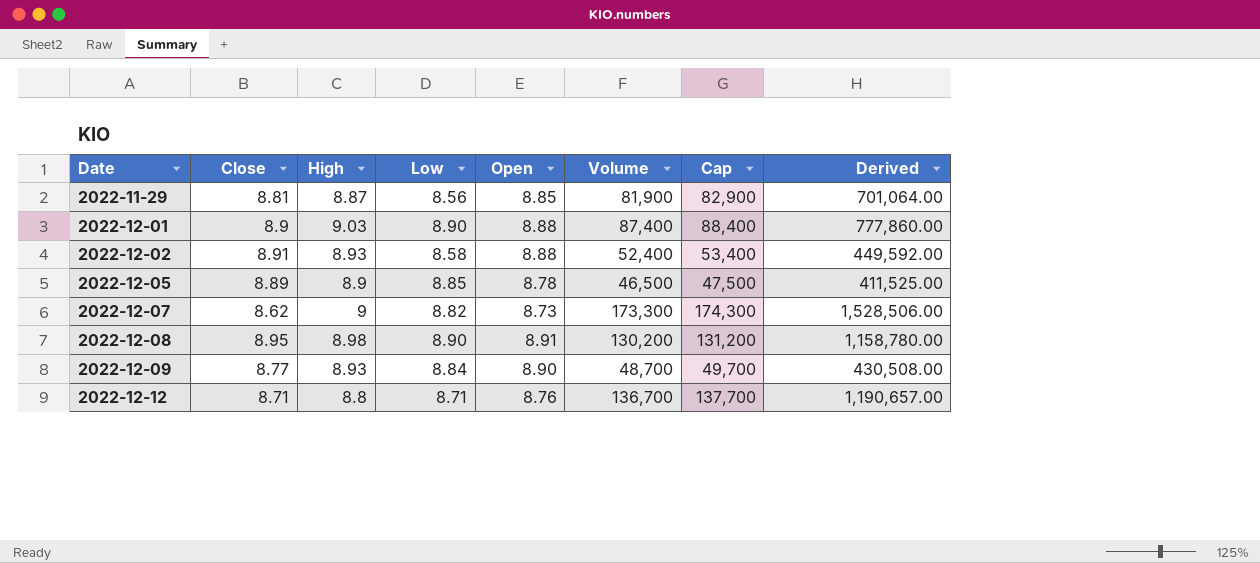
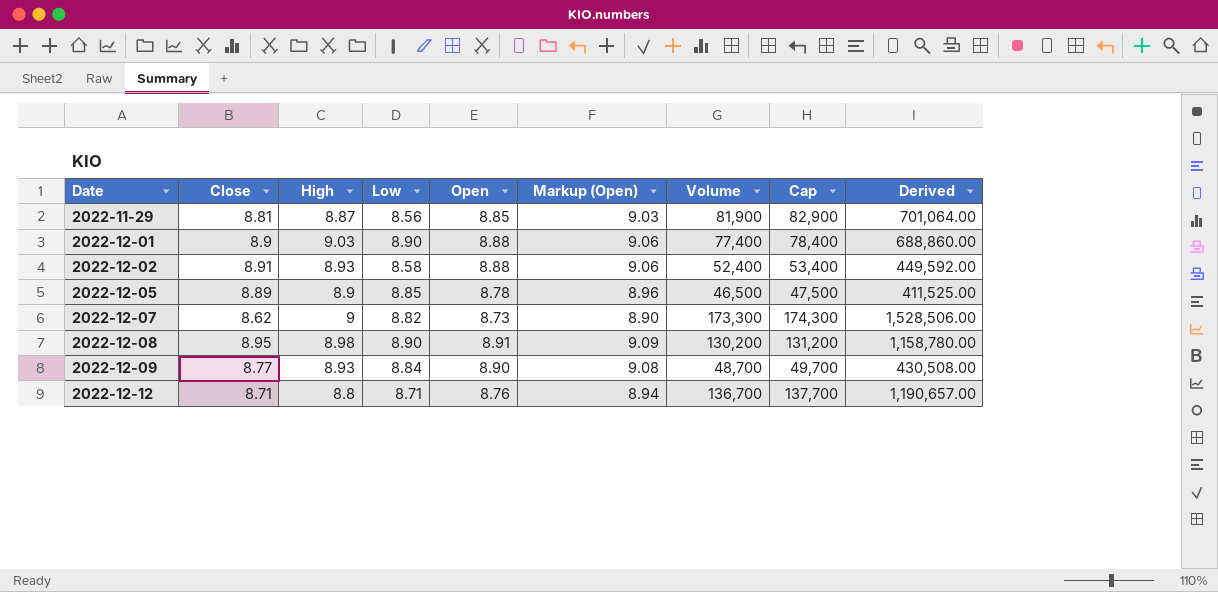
column Markup (Open) | formula: none -> [Open] * 1.02
2022-12-01 | Volume: 87,400 -> 77,400
2022-12-01 | Cap: 88,400 -> 78,400
2022-12-01 | Derived: 777,860.00 -> 688,860.00

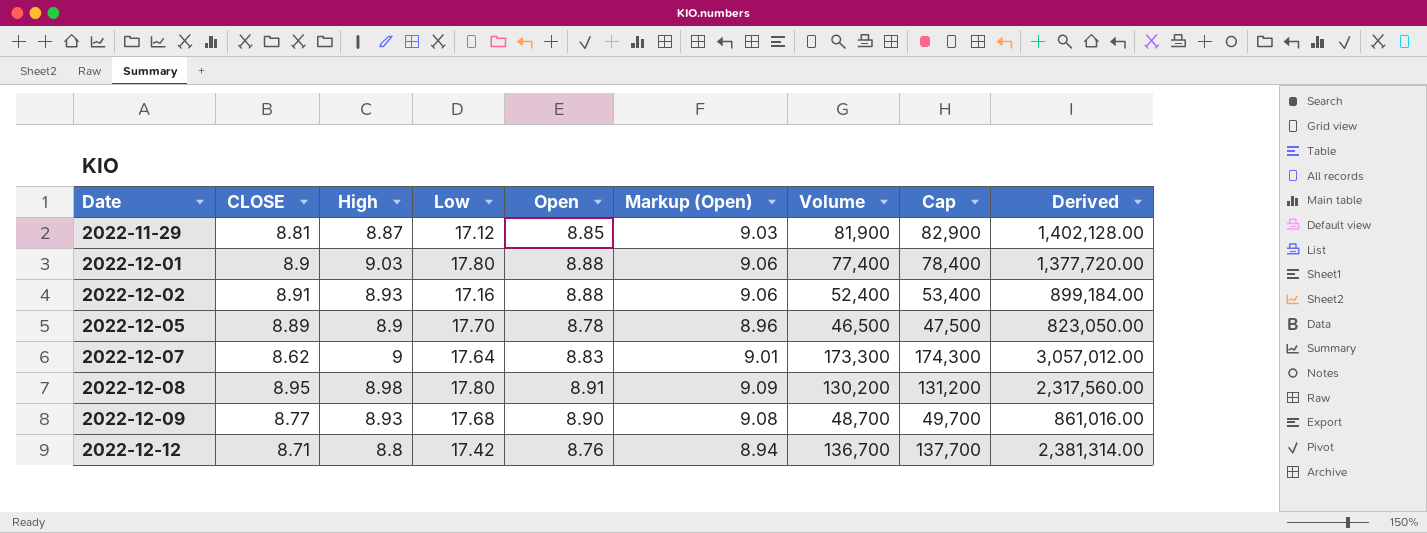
column name: Close -> CLOSE
2022-11-29 | Low: 8.56 -> 17.12
2022-11-29 | Derived: 701,064.00 -> 1,402,128.00
2022-12-01 | Low: 8.90 -> 17.80
2022-12-01 | Derived: 688,860.00 -> 1,377,720.00
2022-12-02 | Low: 8.58 -> 17.16
2022-12-02 | Derived: 449,592.00 -> 899,184.00
2022-12-05 | Low: 8.85 -> 17.70
2022-12-05 | Derived: 411,525.00 -> 823,050.00
2022-12-07 | Low: 8.82 -> 17.64
2022-12-07 | Open: 8.73 -> 8.83
2022-12-07 | Markup (Open): 8.90 -> 9.01
2022-12-07 | Derived: 1,528,506.00 -> 3,057,012.00
2022-12-08 | Low: 8.90 -> 17.80
2022-12-08 | Derived: 1,158,780.00 -> 2,317,560.00
2022-12-09 | Low: 8.84 -> 17.68
2022-12-09 | Derived: 430,508.00 -> 861,016.00
2022-12-12 | Low: 8.71 -> 17.42
2022-12-12 | Derived: 1,190,657.00 -> 2,381,314.00

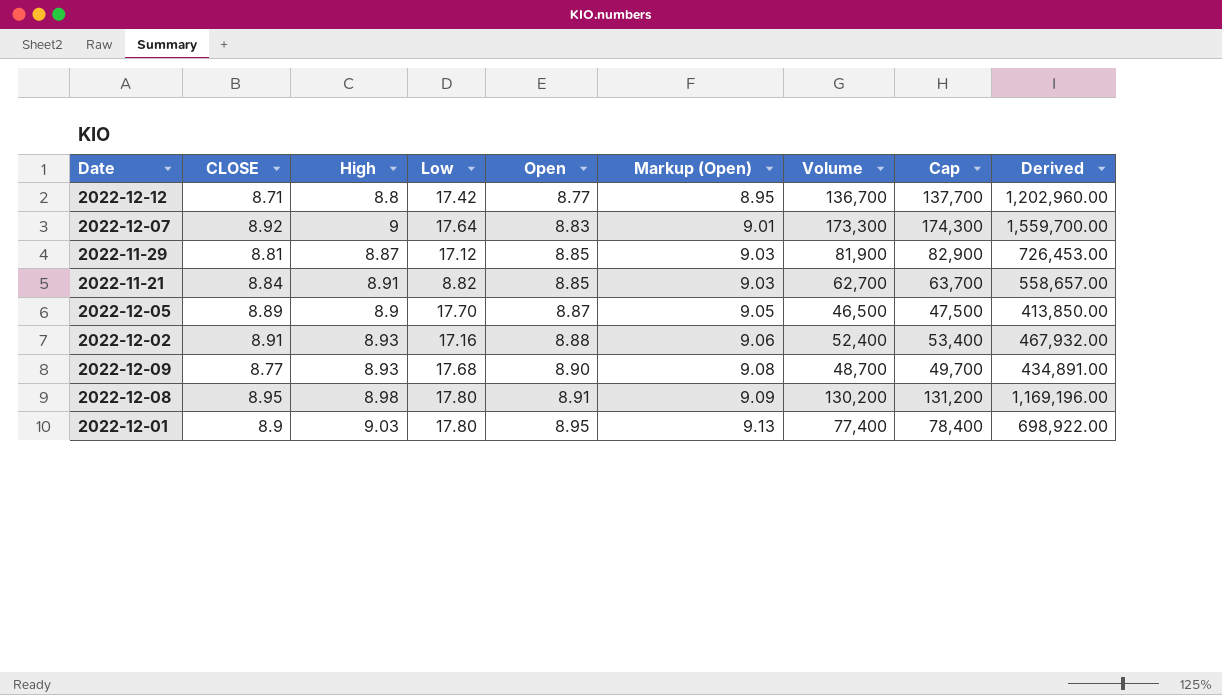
row order: Date ascending -> Open ascending
column Derived | formula: [Low] * [Volume] -> [High] * [Volume]
2022-12-12 | Open: 8.76 -> 8.77
2022-12-12 | Markup (Open): 8.94 -> 8.95
2022-12-07 | CLOSE: 8.62 -> 8.92
row 2022-11-21: none -> 8.84 | 8.91 | 8.82 | 8.85 | 9.03 | 62,700 | 63,700 | 558,657.00
2022-12-05 | Open: 8.78 -> 8.87
2022-12-05 | Markup (Open): 8.96 -> 9.05
2022-12-01 | Open: 8.88 -> 8.95
2022-12-01 | Markup (Open): 9.06 -> 9.13

